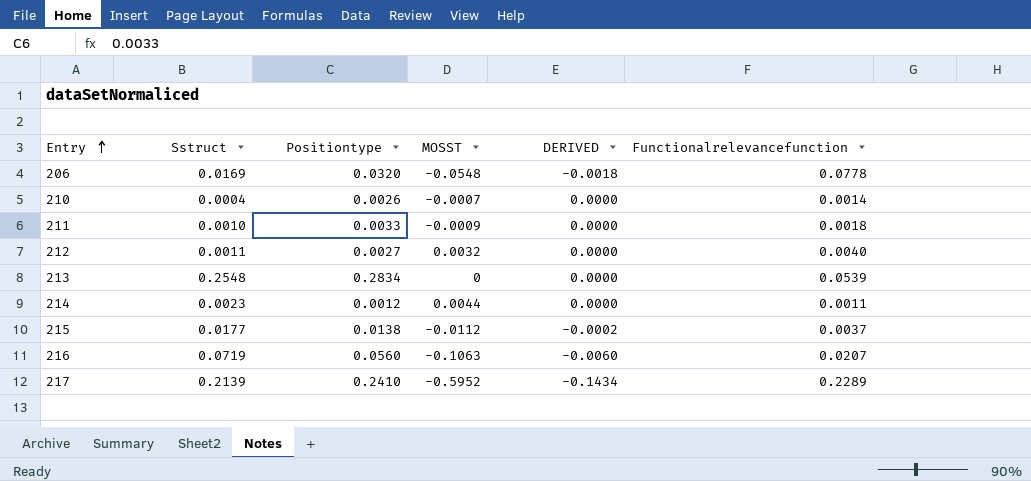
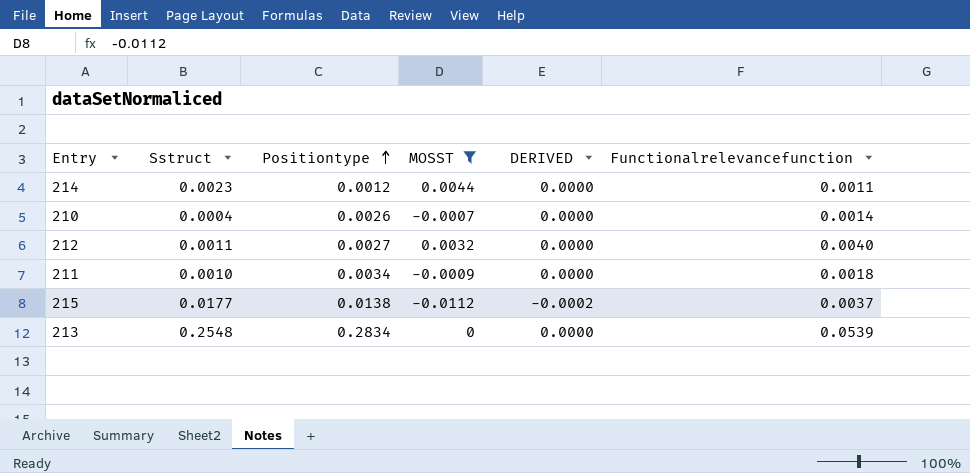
filter: none -> MOSST >= -0.0112
row order: Entry ascending -> Positiontype ascending
211 | Positiontype: 0.0033 -> 0.0034

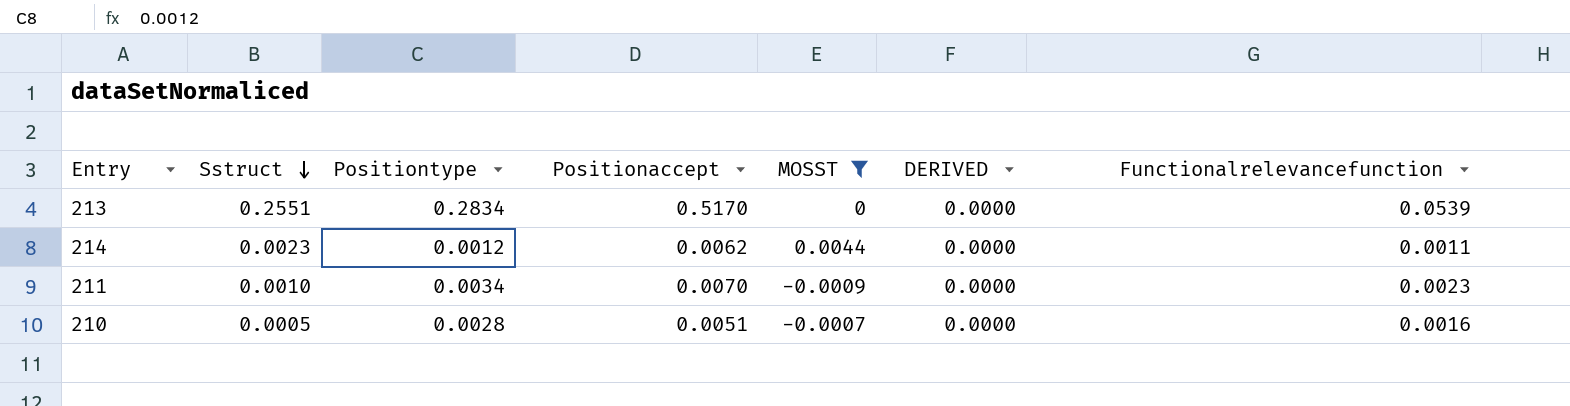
row order: Positiontype ascending -> Sstruct descending
column Positionaccept | position: none -> 4
row 212: 0.0011 | 0.0027 | 0.0032 | 0.0000 | 0.0040 -> none
row 215: 0.0177 | 0.0138 | -0.0112 | -0.0002 | 0.0037 -> none
213 | Sstruct: 0.2548 -> 0.2551
211 | Functionalrelevancefunction: 0.0018 -> 0.0023
210 | Sstruct: 0.0004 -> 0.0005
210 | Positiontype: 0.0026 -> 0.0028
210 | Functionalrelevancefunction: 0.0014 -> 0.0016

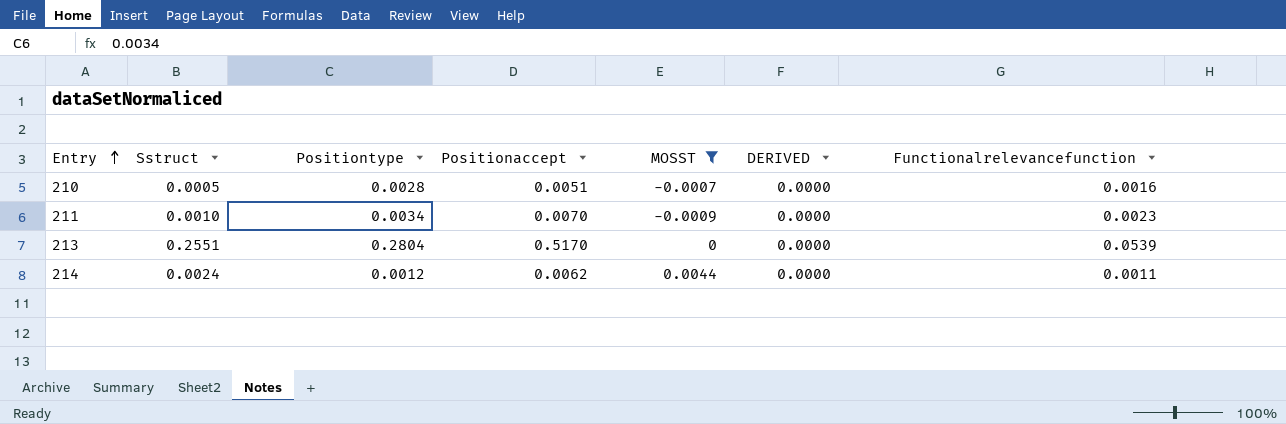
row order: Sstruct descending -> Entry ascending
213 | Positiontype: 0.2834 -> 0.2804
214 | Sstruct: 0.0023 -> 0.0024

